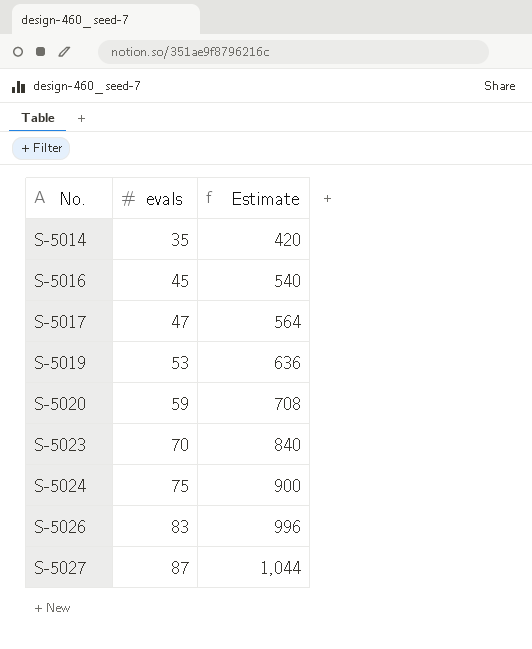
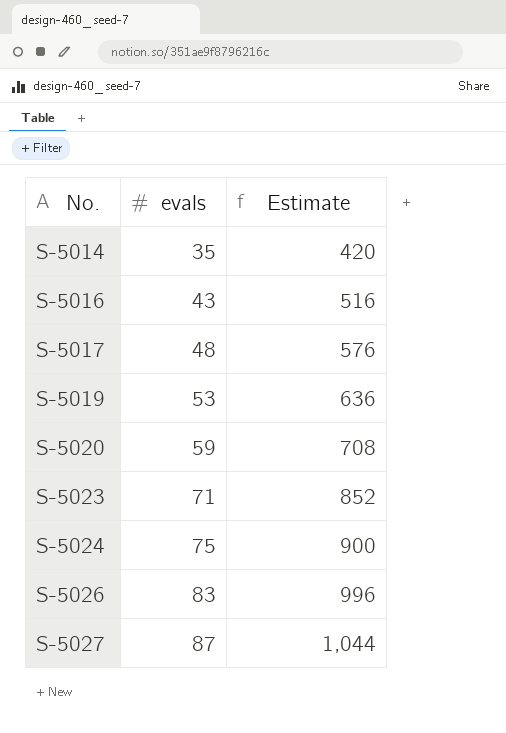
S-5016 | evals: 45 -> 43
S-5016 | Estimate: 540 -> 516
S-5017 | evals: 47 -> 48
S-5017 | Estimate: 564 -> 576
S-5023 | evals: 70 -> 71
S-5023 | Estimate: 840 -> 852

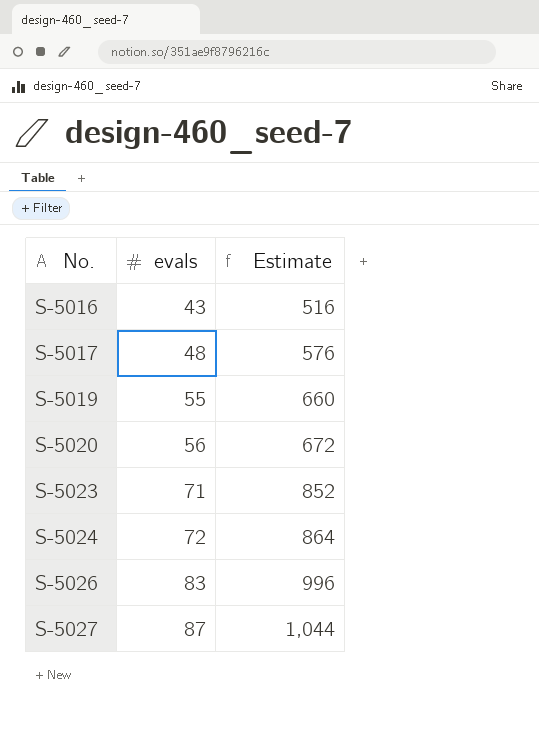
row S-5014: 35 | 420 -> none
S-5019 | evals: 53 -> 55
S-5019 | Estimate: 636 -> 660
S-5020 | evals: 59 -> 56
S-5020 | Estimate: 708 -> 672
S-5024 | evals: 75 -> 72
S-5024 | Estimate: 900 -> 864

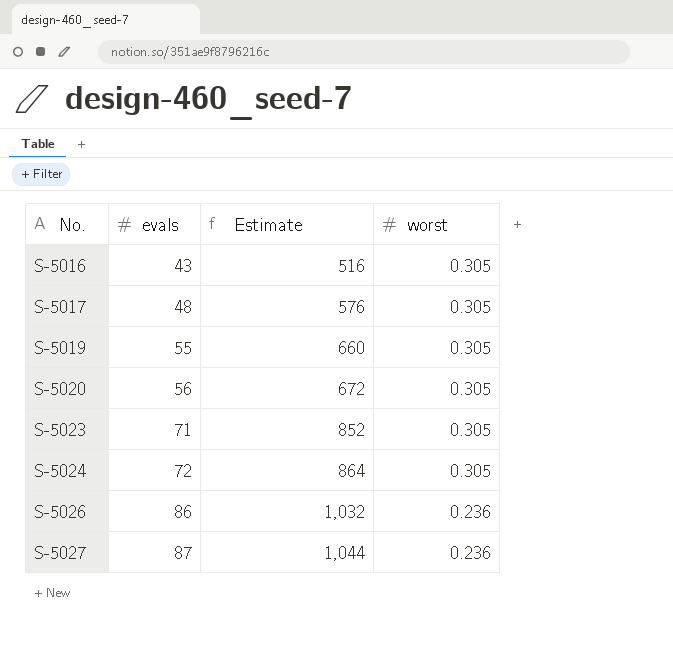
column worst | position: none -> 4
S-5026 | evals: 83 -> 86
S-5026 | Estimate: 996 -> 1,032

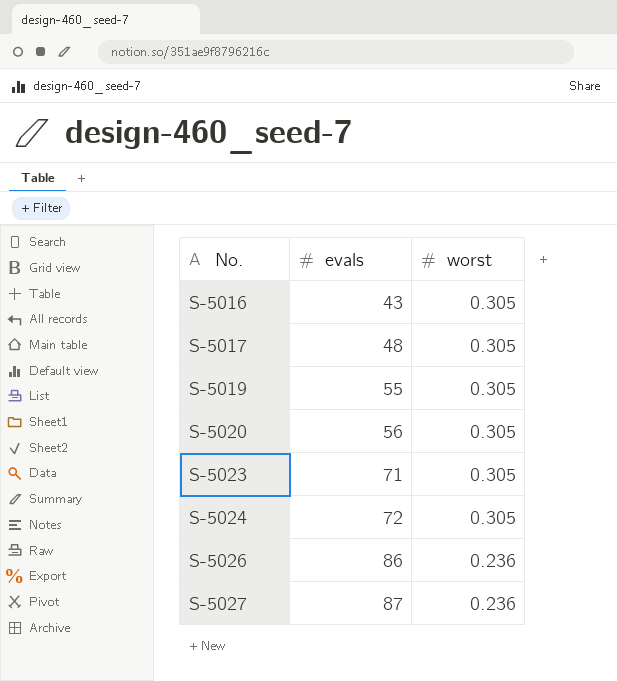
column Estimate | formula: [evals] * 12 -> none

